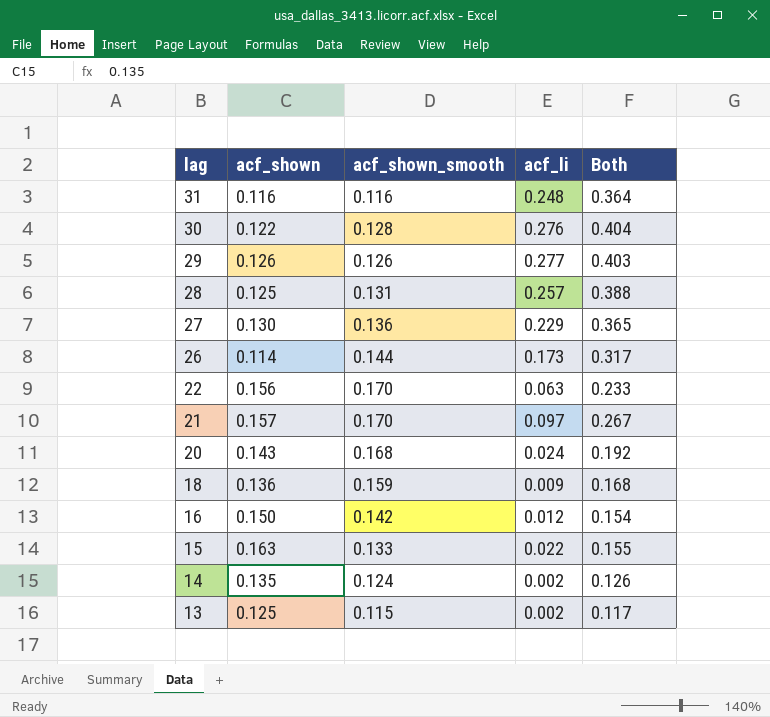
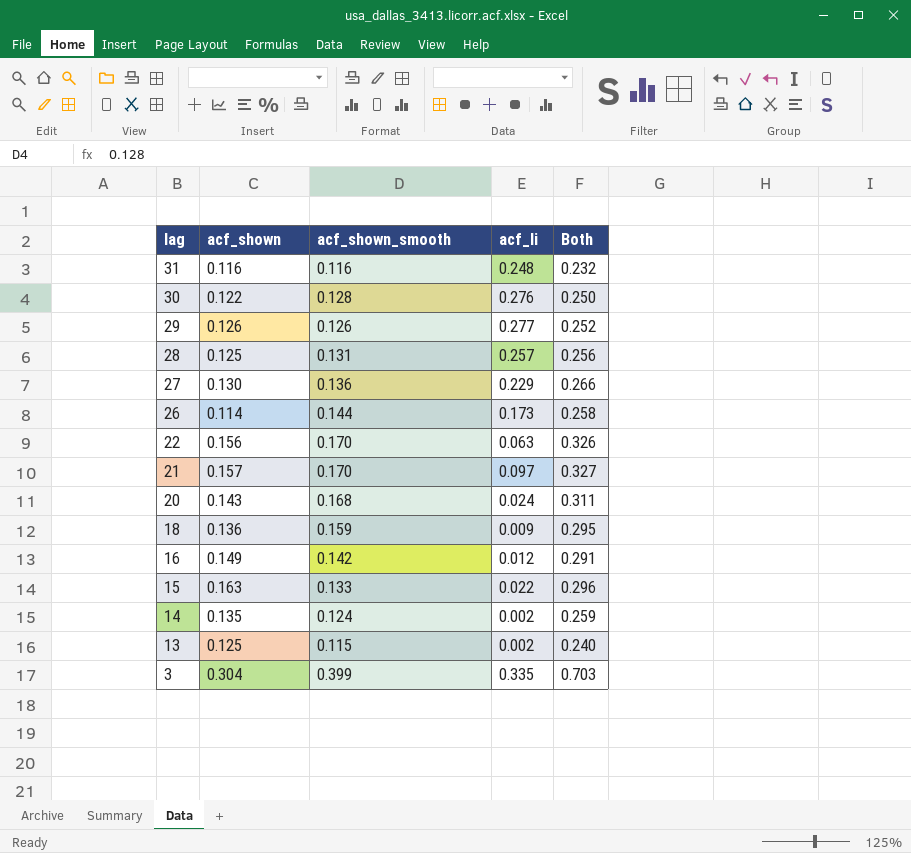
column Both | formula: [acf_shown_smooth] + [acf_li] -> [acf_shown] + [acf_shown_smooth]
16 | acf_shown: 0.150 -> 0.149
row 3: none -> 0.304 | 0.399 | 0.335 | 0.703

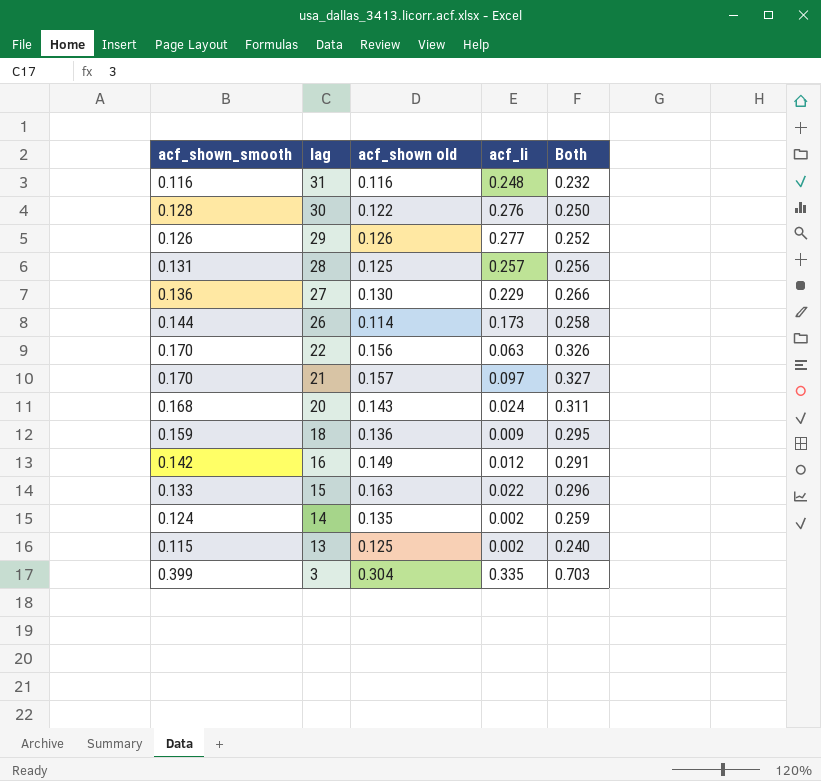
column acf_shown_smooth | position: 3 -> 1
column name: acf_shown -> acf_shown old

